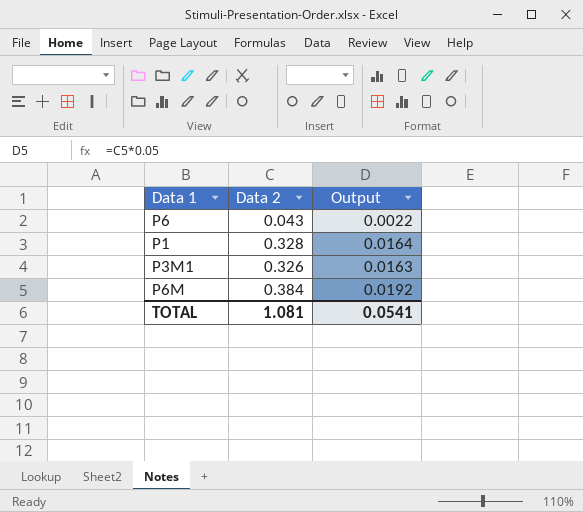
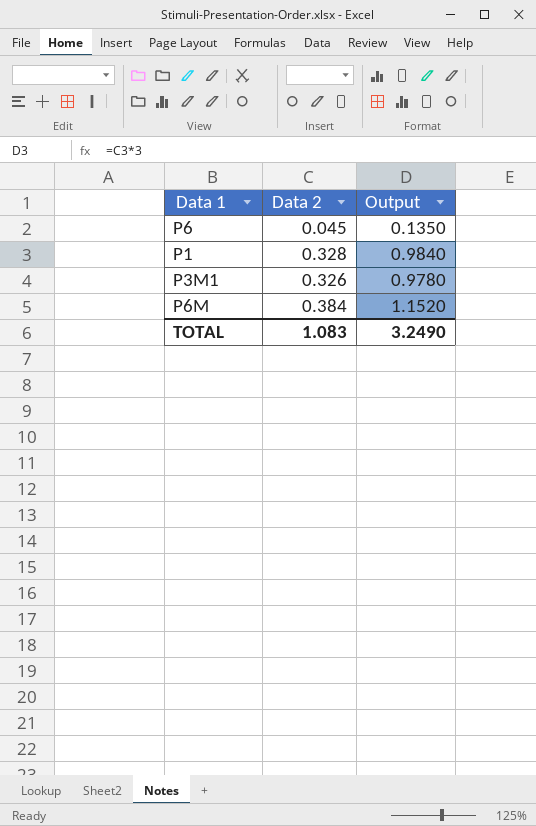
column Output | formula: [Data 2] * 0.05 -> [Data 2] * 3
P6 | Data 2: 0.043 -> 0.045
TOTAL | Data 2: 1.081 -> 1.083
TOTAL | Output: 0.0541 -> 3.2490

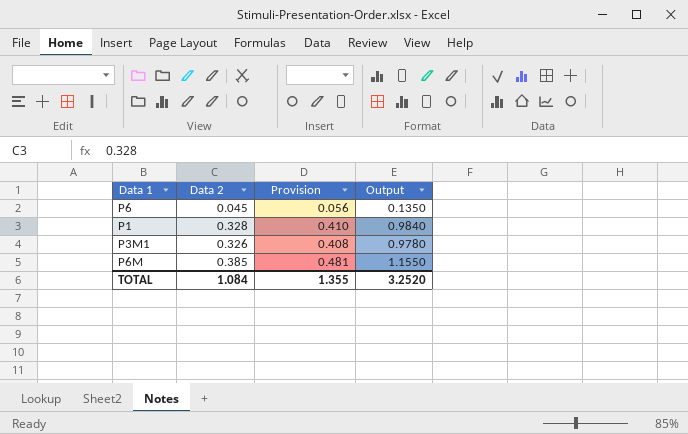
column Provision | formula: none -> [Data 2] * 1.25
P6M | Data 2: 0.384 -> 0.385
P6M | Output: 1.1520 -> 1.1550
TOTAL | Data 2: 1.083 -> 1.084
TOTAL | Output: 3.2490 -> 3.2520

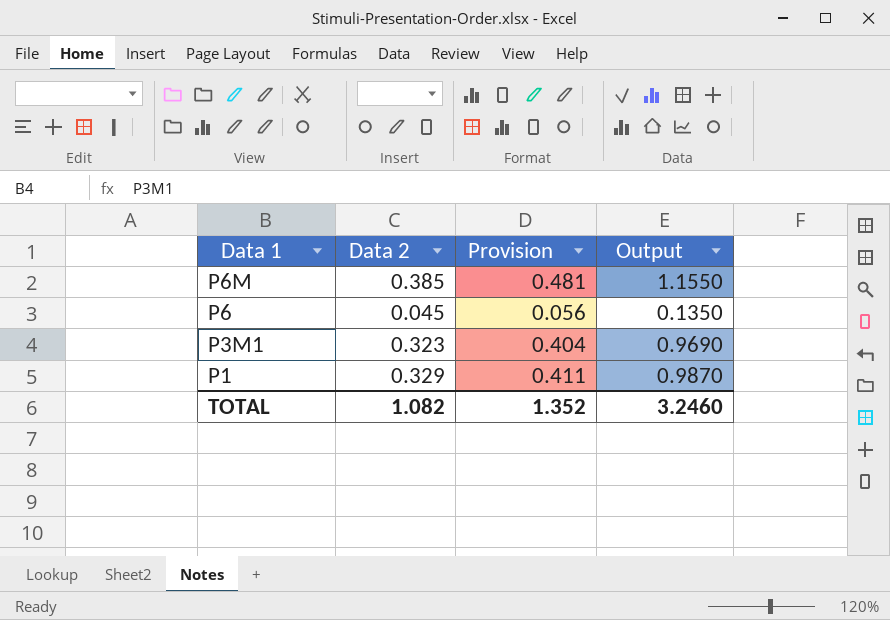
row order: none -> Data 1 descending
P3M1 | Data 2: 0.326 -> 0.323
P3M1 | Provision: 0.408 -> 0.404
P3M1 | Output: 0.9780 -> 0.9690
P1 | Data 2: 0.328 -> 0.329
P1 | Provision: 0.410 -> 0.411
P1 | Output: 0.9840 -> 0.9870
TOTAL | Data 2: 1.084 -> 1.082
TOTAL | Provision: 1.355 -> 1.352
TOTAL | Output: 3.2520 -> 3.2460

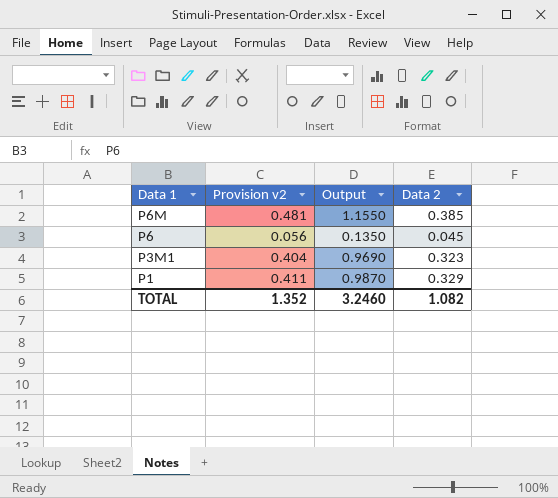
column name: Provision -> Provision v2
column Data 2 | position: 2 -> 4

